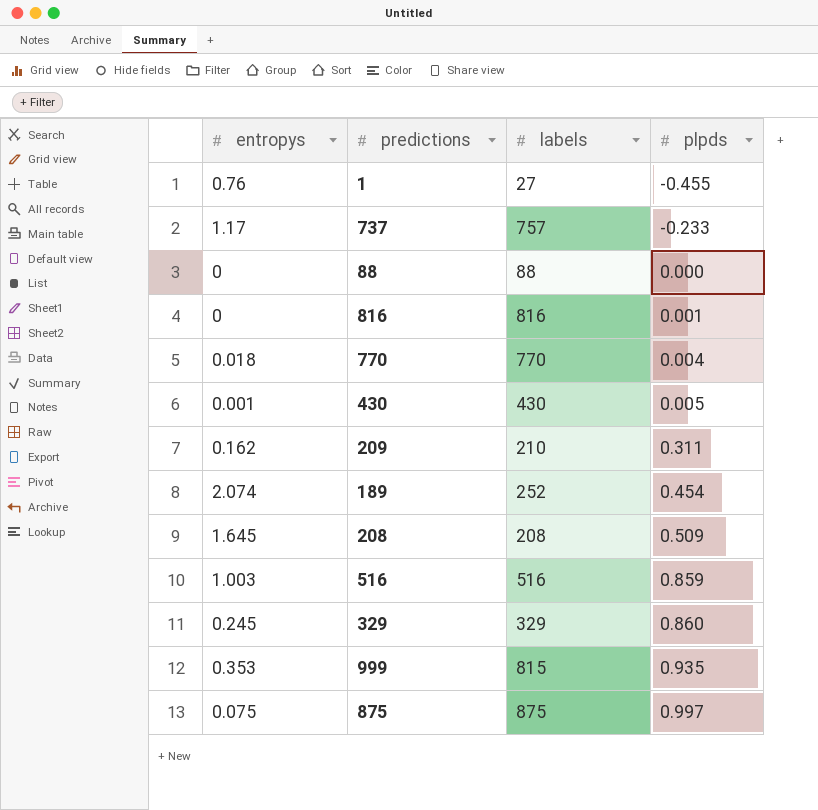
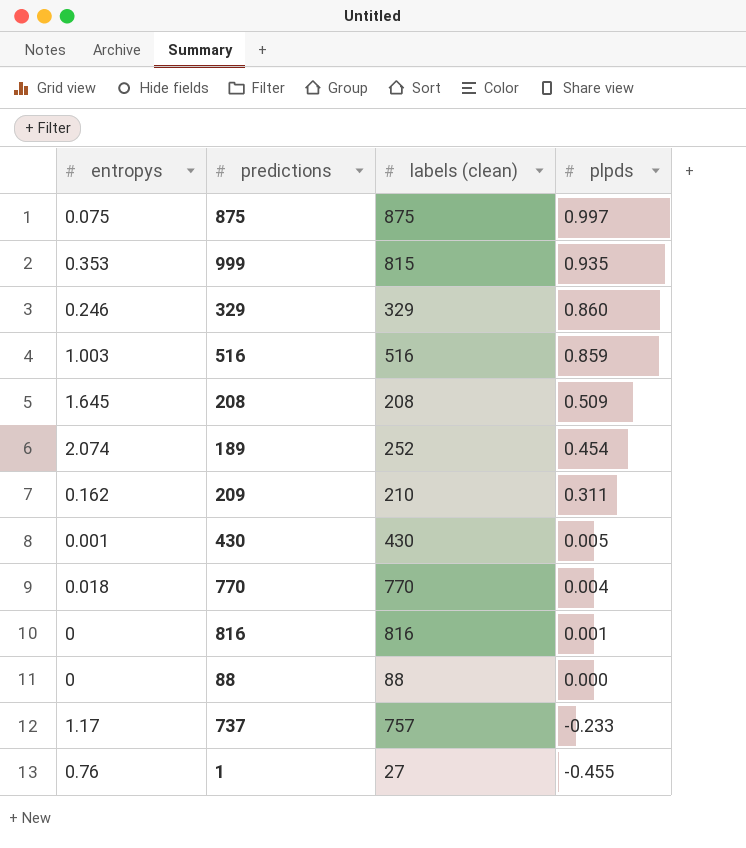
row order: plpds ascending -> plpds descending
column name: labels -> labels (clean)
329 | entropys: 0.245 -> 0.246

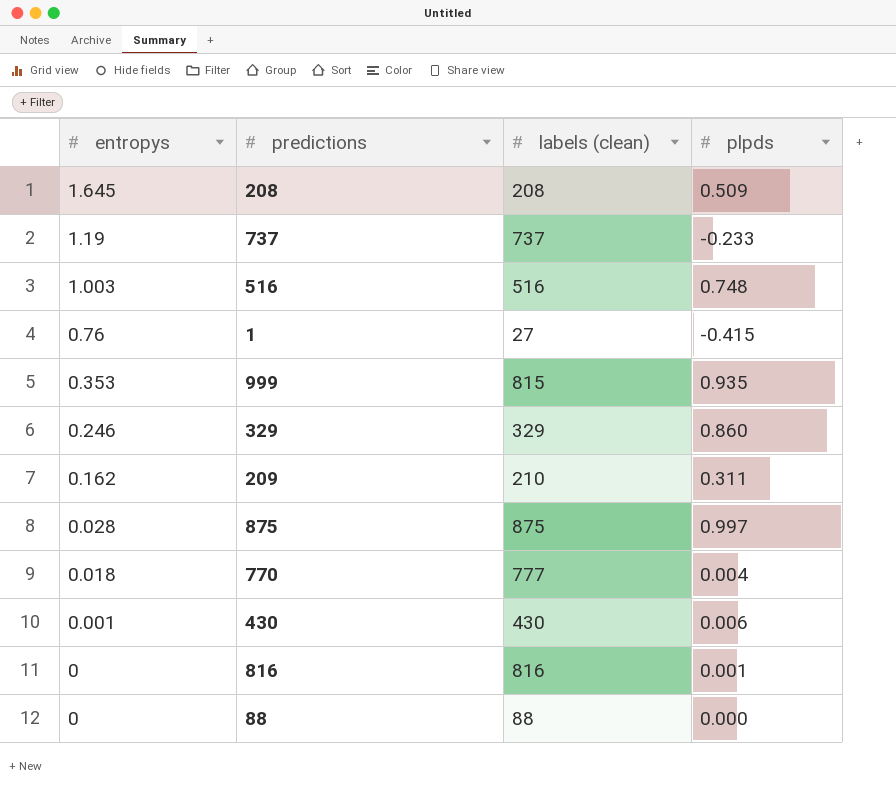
row order: plpds descending -> entropys descending
row 189: 2.074 | 252 | 0.454 -> none
737 | entropys: 1.17 -> 1.19
737 | labels (clean): 757 -> 737
516 | plpds: 0.859 -> 0.748
1 | plpds: -0.455 -> -0.415
875 | entropys: 0.075 -> 0.028
770 | labels (clean): 770 -> 777
430 | plpds: 0.005 -> 0.006

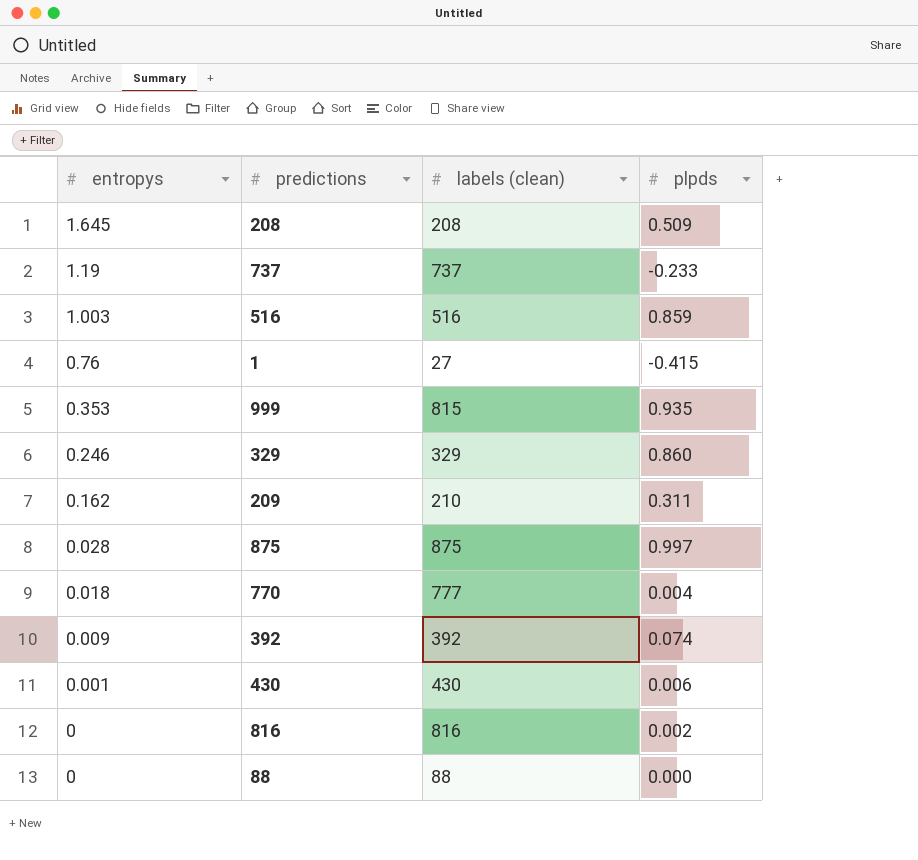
516 | plpds: 0.748 -> 0.859
row 392: none -> 0.009 | 392 | 0.074
816 | plpds: 0.001 -> 0.002

